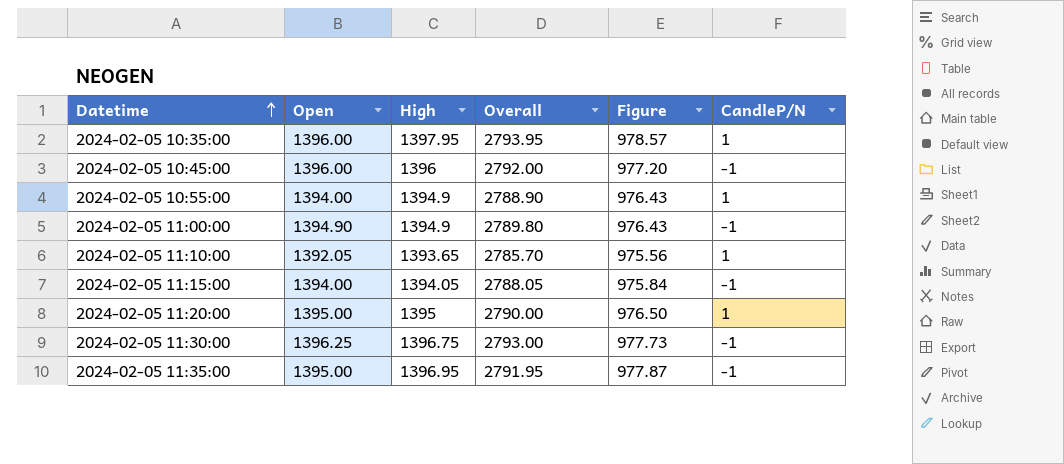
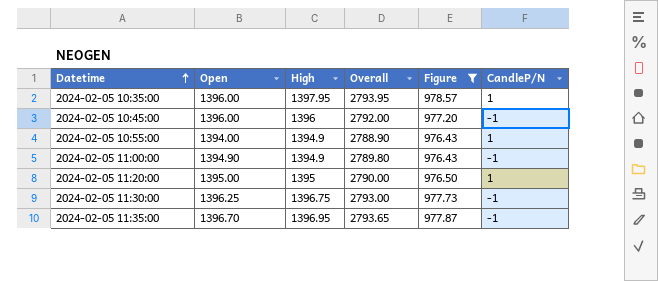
filter: none -> Figure >= 976.43
2024-02-05 11:35:00 | Open: 1395.00 -> 1396.70
2024-02-05 11:35:00 | Overall: 2791.95 -> 2793.65

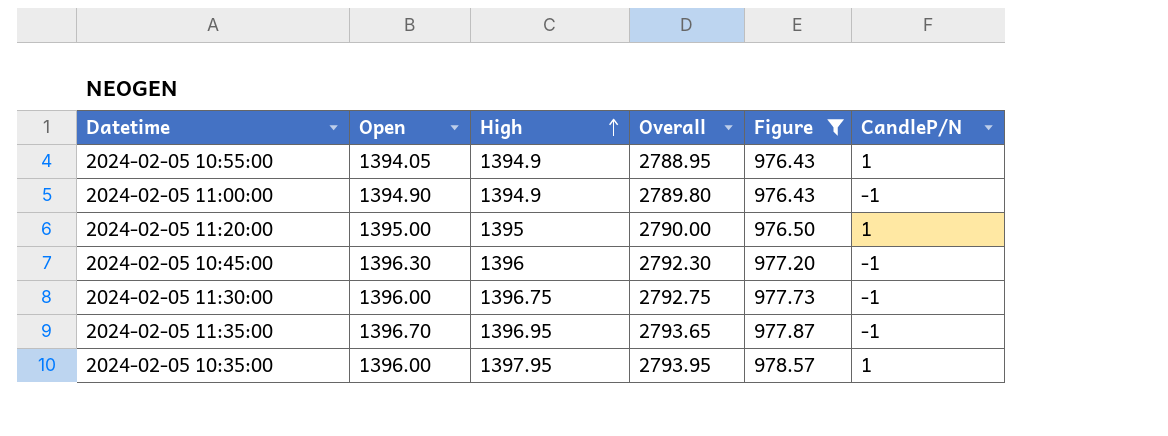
row order: Datetime ascending -> High ascending
2024-02-05 10:55:00 | Open: 1394.00 -> 1394.05
2024-02-05 10:55:00 | Overall: 2788.90 -> 2788.95
2024-02-05 10:45:00 | Open: 1396.00 -> 1396.30
2024-02-05 10:45:00 | Overall: 2792.00 -> 2792.30
2024-02-05 11:30:00 | Open: 1396.25 -> 1396.00
2024-02-05 11:30:00 | Overall: 2793.00 -> 2792.75

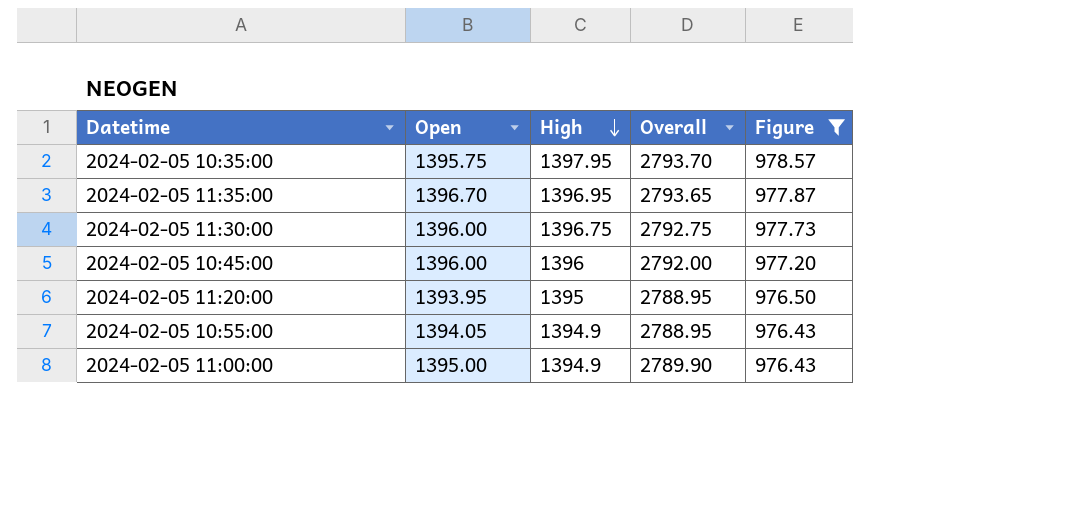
row order: High ascending -> High descending
column CandleP/N | position: 6 -> none
2024-02-05 10:35:00 | Open: 1396.00 -> 1395.75
2024-02-05 10:35:00 | Overall: 2793.95 -> 2793.70
2024-02-05 10:45:00 | Open: 1396.30 -> 1396.00
2024-02-05 10:45:00 | Overall: 2792.30 -> 2792.00
2024-02-05 11:20:00 | Open: 1395.00 -> 1393.95
2024-02-05 11:20:00 | Overall: 2790.00 -> 2788.95
2024-02-05 11:00:00 | Open: 1394.90 -> 1395.00
2024-02-05 11:00:00 | Overall: 2789.80 -> 2789.90

